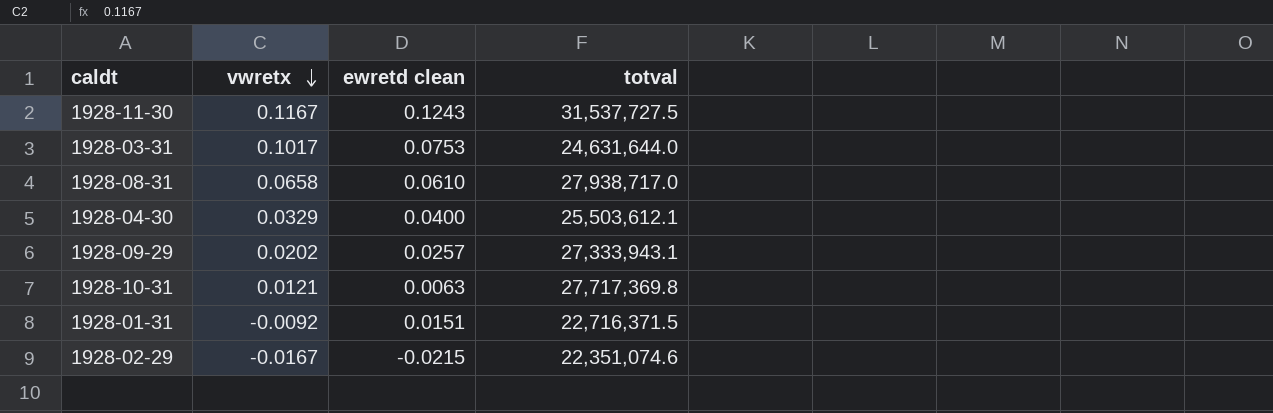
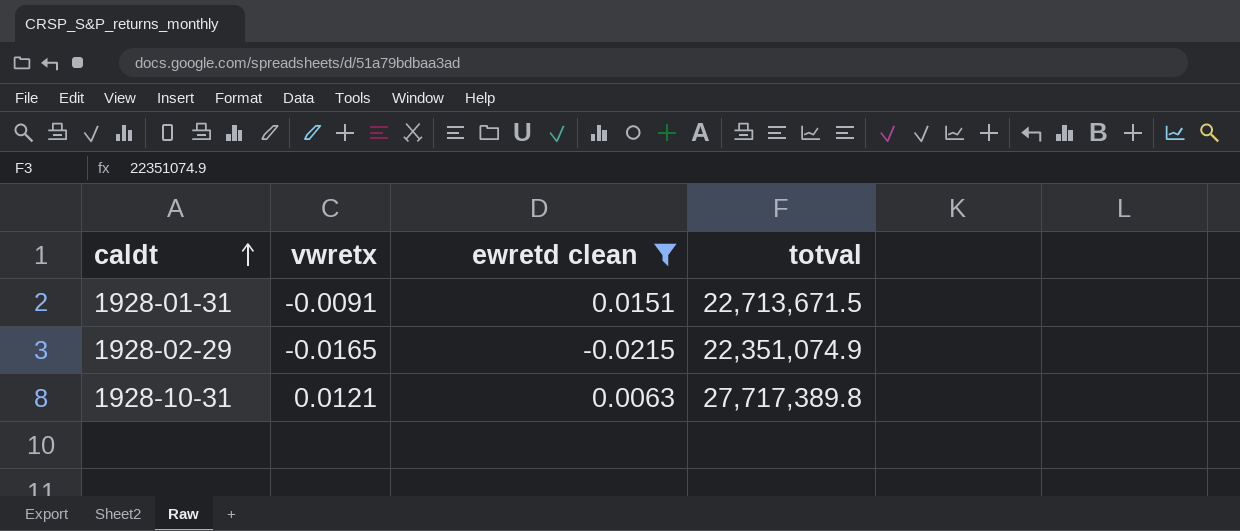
filter: none -> ewretd clean <= 0.0151
row order: vwretx descending -> caldt ascending
1928-01-31 | vwretx: -0.0092 -> -0.0091
1928-01-31 | totval: 22,716,371.5 -> 22,713,671.5
1928-02-29 | vwretx: -0.0167 -> -0.0165
1928-02-29 | totval: 22,351,074.6 -> 22,351,074.9
1928-10-31 | totval: 27,717,369.8 -> 27,717,389.8

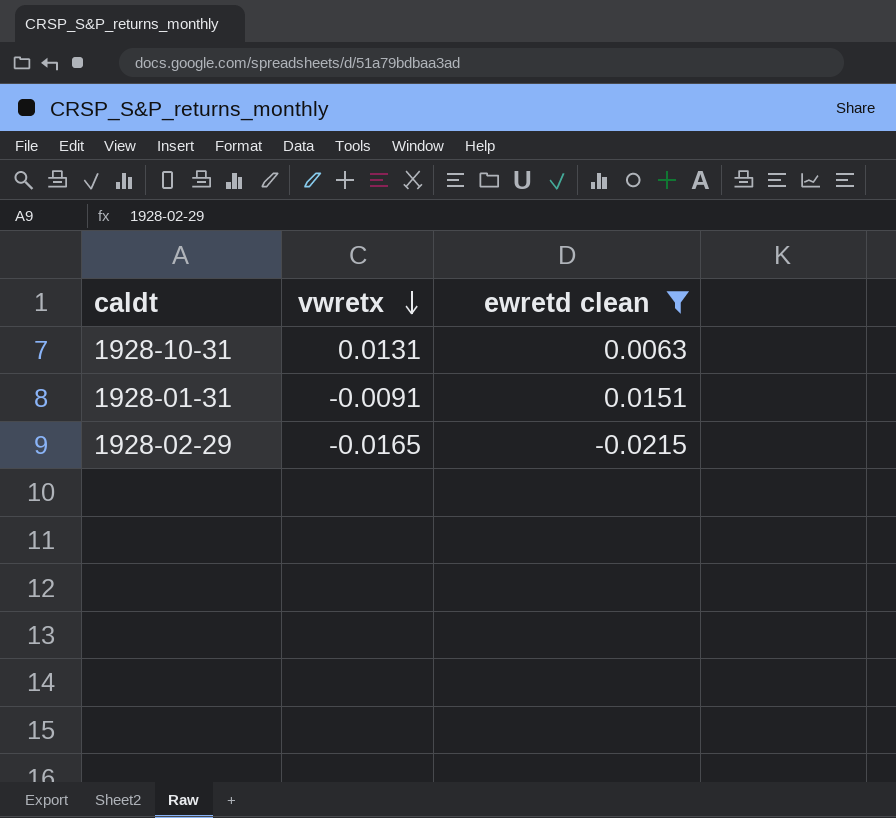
row order: caldt ascending -> vwretx descending
column totval | position: 4 -> none
1928-10-31 | vwretx: 0.0121 -> 0.0131

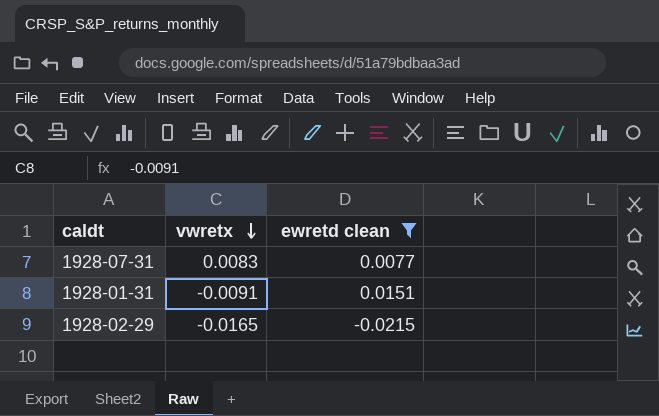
row 1928-10-31: 0.0131 | 0.0063 -> none
row 1928-07-31: none -> 0.0083 | 0.0077

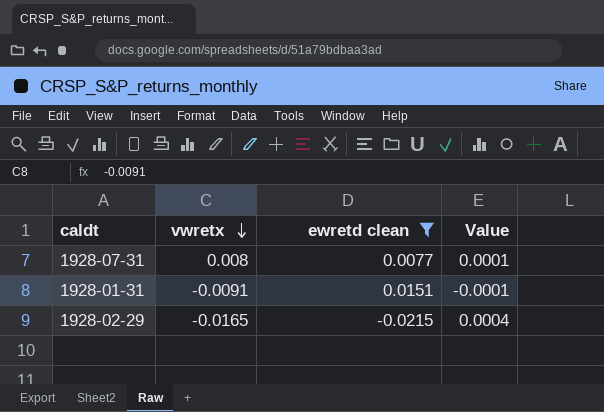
column Value | formula: none -> [vwretx] * [ewretd clean]
1928-07-31 | vwretx: 0.0083 -> 0.008

